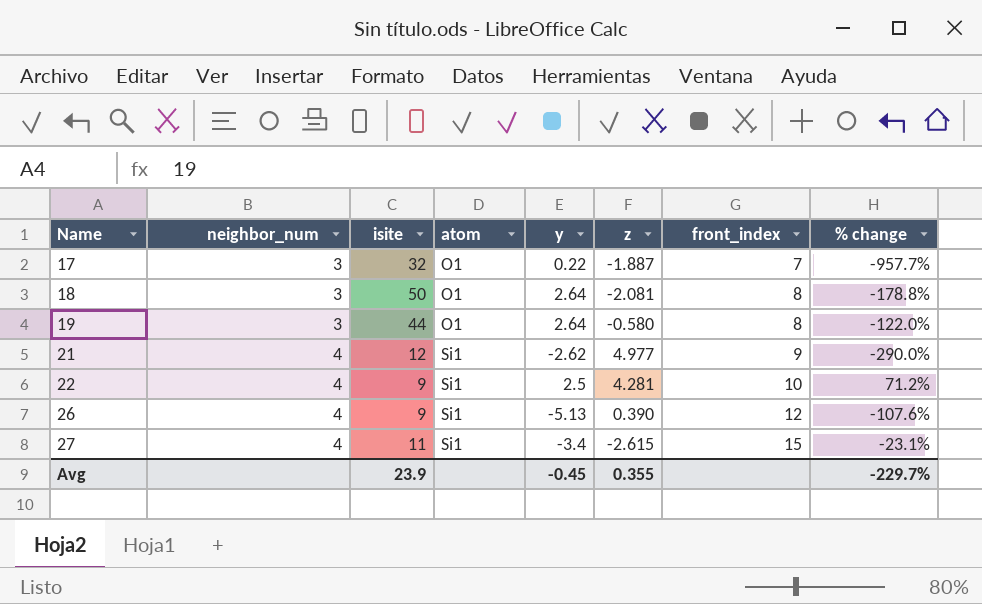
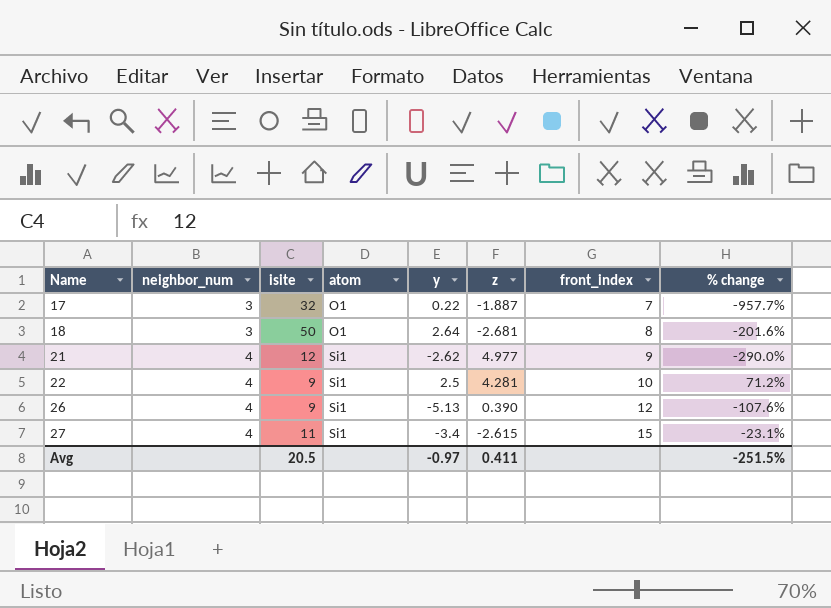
row 19: 3 | 44 | O1 | 2.64 | -0.580 | 8 | -122.0% -> none
18 | z: -2.081 -> -2.681
18 | % change: -178.8% -> -201.6%
Avg | isite: 23.9 -> 20.5
Avg | y: -0.45 -> -0.97
Avg | z: 0.355 -> 0.411
Avg | % change: -229.7% -> -251.5%

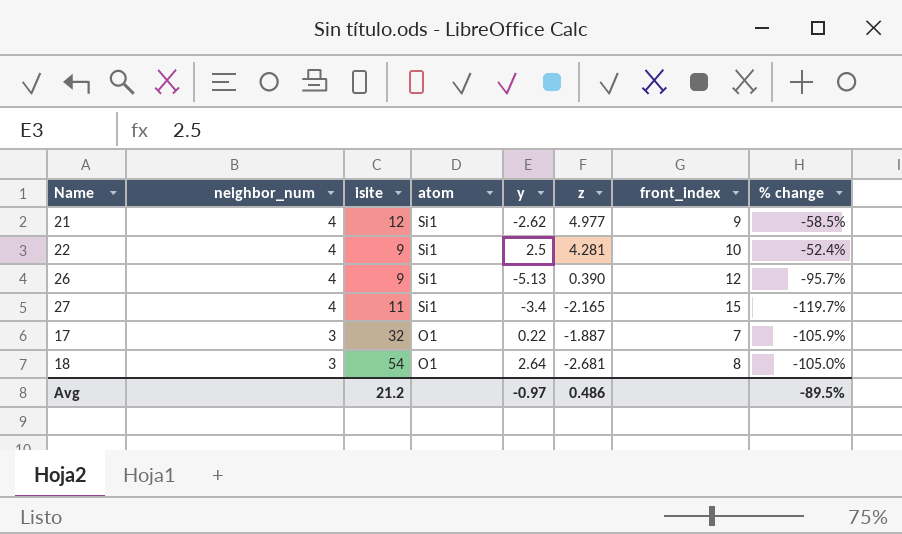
row order: Name ascending -> neighbor_num descending
column % change | formula: ([z] - [y]) / [y] -> ([z] - [isite]) / [isite]
27 | z: -2.615 -> -2.165
18 | isite: 50 -> 54
Avg | isite: 20.5 -> 21.2
Avg | z: 0.411 -> 0.486
Avg | % change: -251.5% -> -89.5%

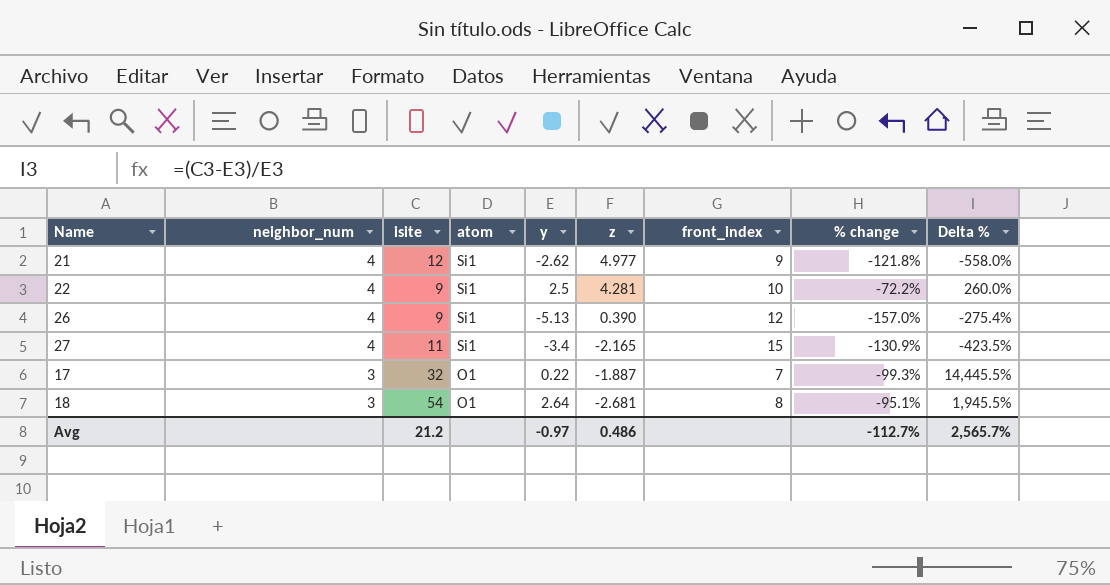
column % change | formula: ([z] - [isite]) / [isite] -> ([y] - [isite]) / [isite]
column Delta % | formula: none -> ([isite] - [y]) / [y]
Avg | % change: -89.5% -> -112.7%

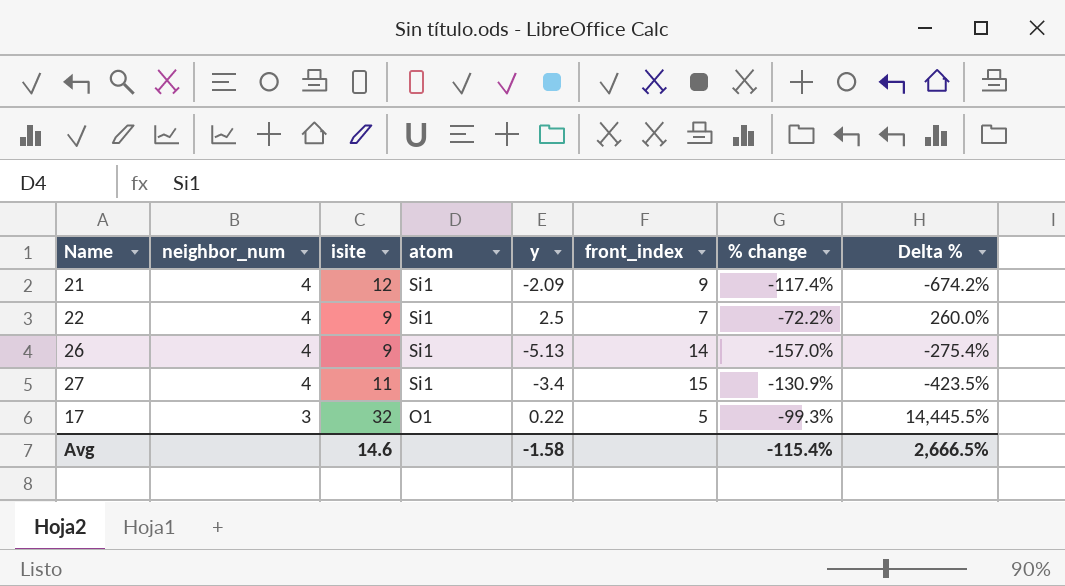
column z | position: 6 -> none
row 18: 3 | 54 | O1 | 2.64 | -2.681 | 8 | -95.1% | 1,945.5% -> none
21 | y: -2.62 -> -2.09
21 | % change: -121.8% -> -117.4%
21 | Delta %: -558.0% -> -674.2%
22 | front_index: 10 -> 7
26 | front_index: 12 -> 14
17 | front_index: 7 -> 5
Avg | isite: 21.2 -> 14.6
Avg | y: -0.97 -> -1.58
Avg | % change: -112.7% -> -115.4%
Avg | Delta %: 2,565.7% -> 2,666.5%

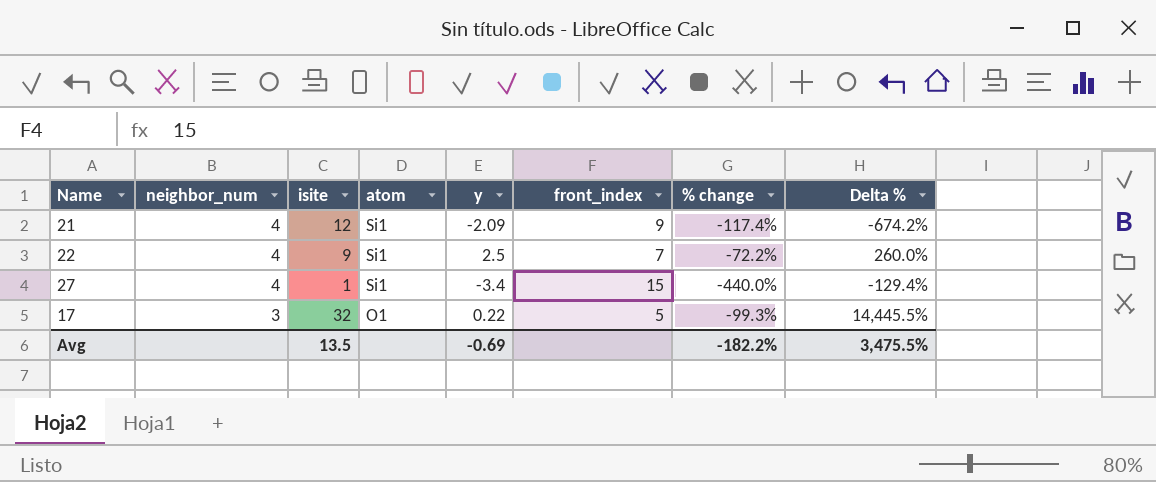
row 26: 4 | 9 | Si1 | -5.13 | 14 | -157.0% | -275.4% -> none
27 | isite: 11 -> 1
27 | % change: -130.9% -> -440.0%
27 | Delta %: -423.5% -> -129.4%
Avg | isite: 14.6 -> 13.5
Avg | y: -1.58 -> -0.69
Avg | % change: -115.4% -> -182.2%
Avg | Delta %: 2,666.5% -> 3,475.5%

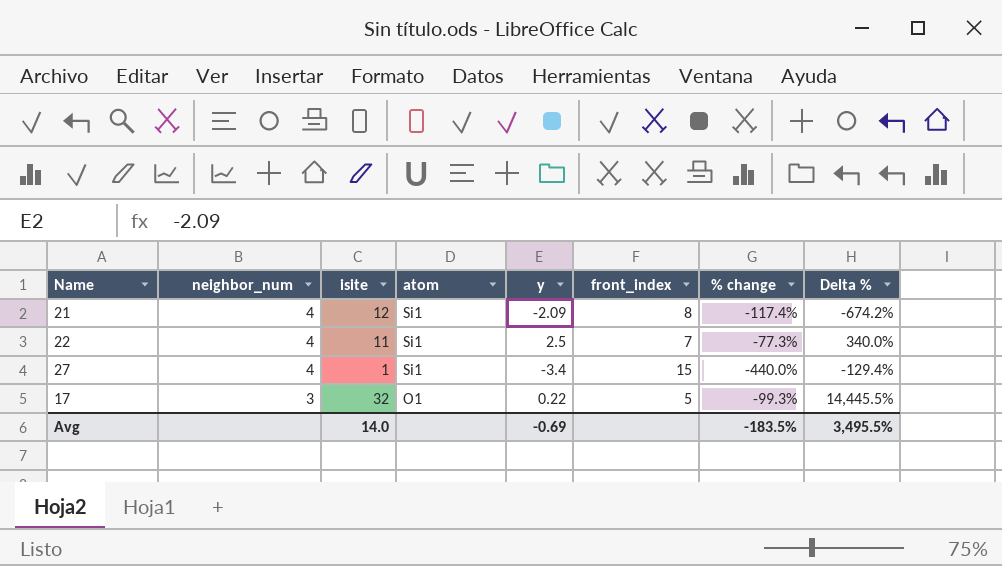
21 | front_index: 9 -> 8
22 | isite: 9 -> 11
22 | % change: -72.2% -> -77.3%
22 | Delta %: 260.0% -> 340.0%
Avg | isite: 13.5 -> 14.0
Avg | % change: -182.2% -> -183.5%
Avg | Delta %: 3,475.5% -> 3,495.5%

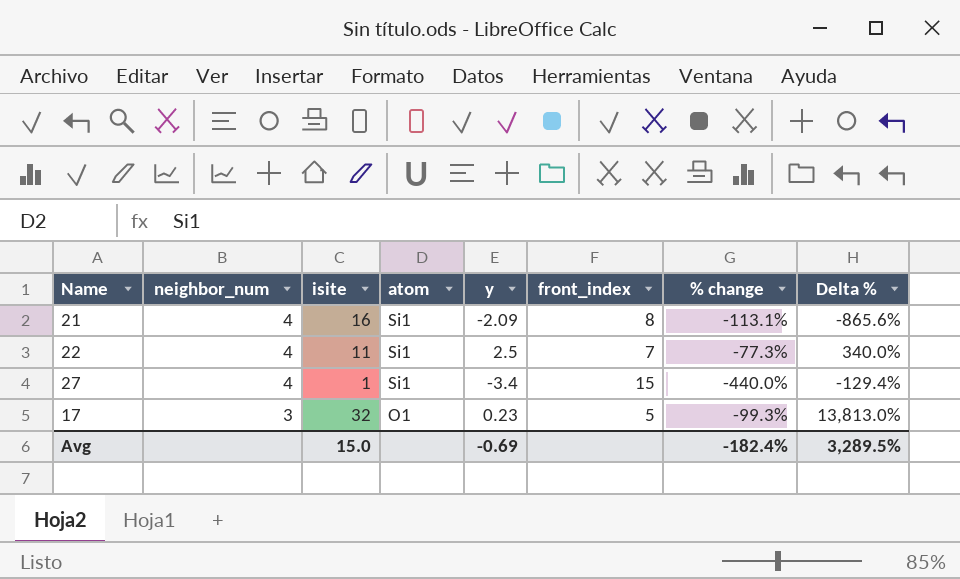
21 | isite: 12 -> 16
21 | % change: -117.4% -> -113.1%
21 | Delta %: -674.2% -> -865.6%
17 | y: 0.22 -> 0.23
17 | Delta %: 14,445.5% -> 13,813.0%
Avg | isite: 14.0 -> 15.0
Avg | % change: -183.5% -> -182.4%
Avg | Delta %: 3,495.5% -> 3,289.5%

